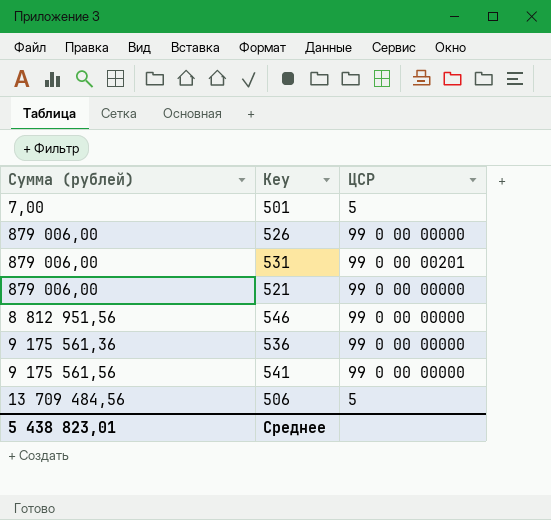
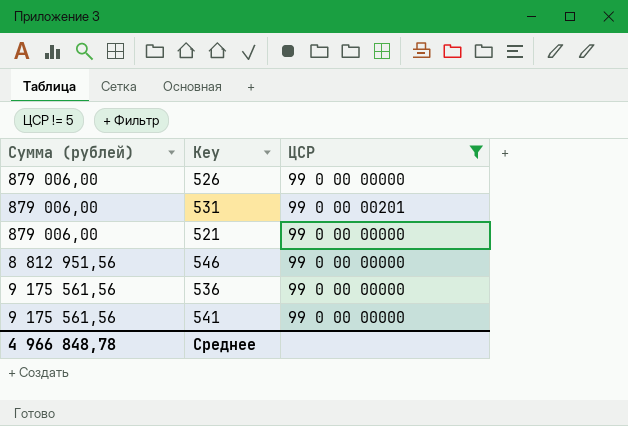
filter: none -> ЦСР != 5
536 | Сумма (рублей): 9 175 561,36 -> 9 175 561,56
Среднее | Сумма (рублей): 5 438 823,01 -> 4 966 848,78

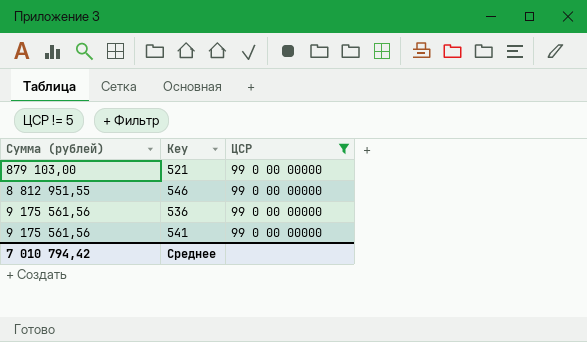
row 526: 879 006,00 | 99 0 00 00000 -> none
row 531: 879 006,00 | 99 0 00 00201 -> none
521 | Сумма (рублей): 879 006,00 -> 879 103,00
546 | Сумма (рублей): 8 812 951,56 -> 8 812 951,55
Среднее | Сумма (рублей): 4 966 848,78 -> 7 010 794,42

